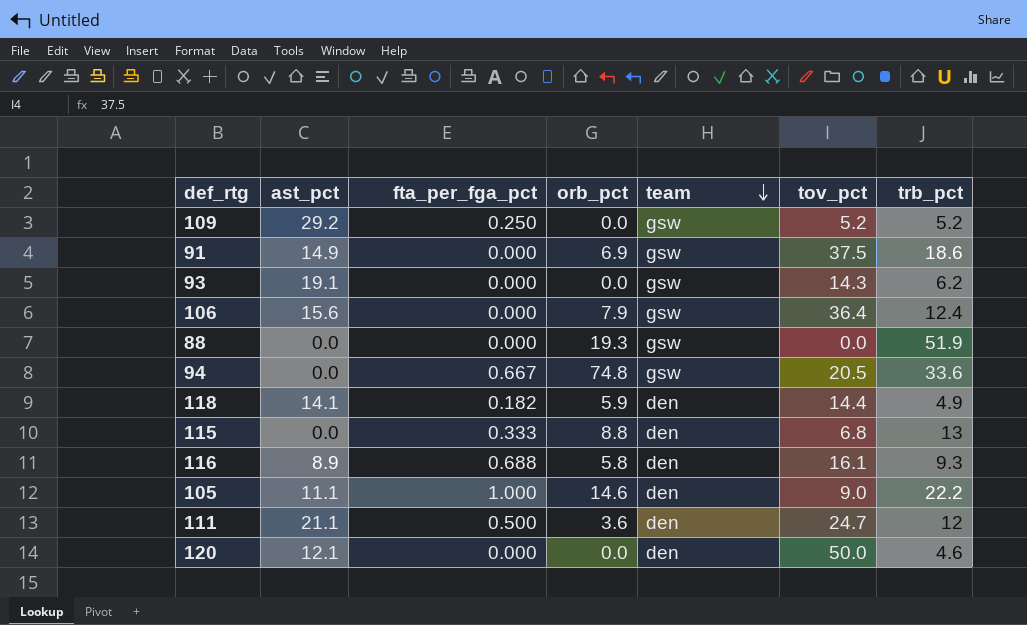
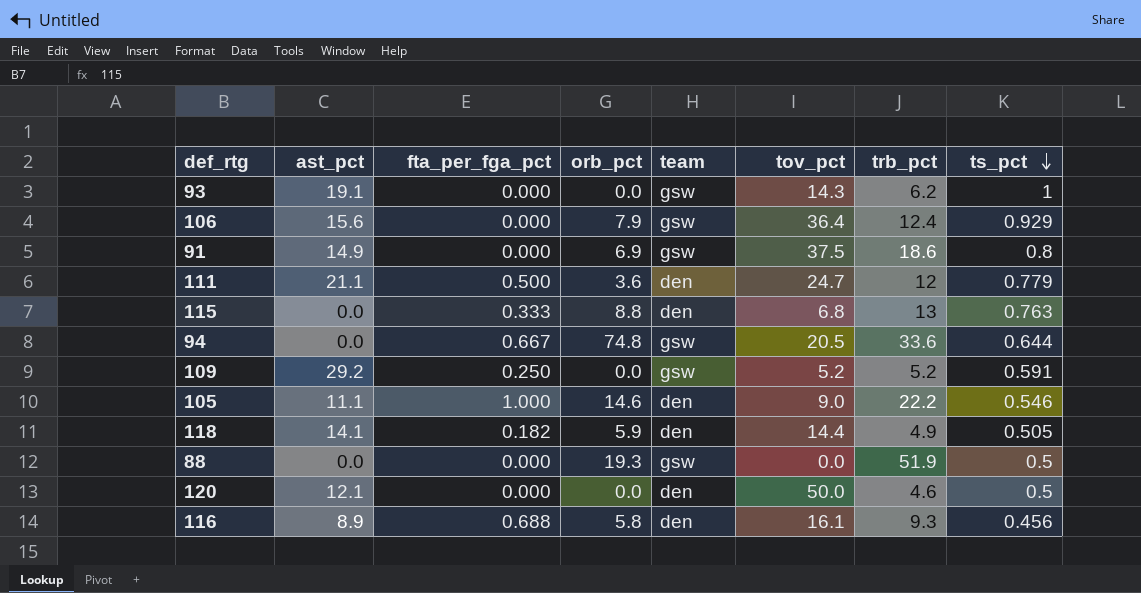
row order: team descending -> ts_pct descending
column ts_pct | position: none -> 8

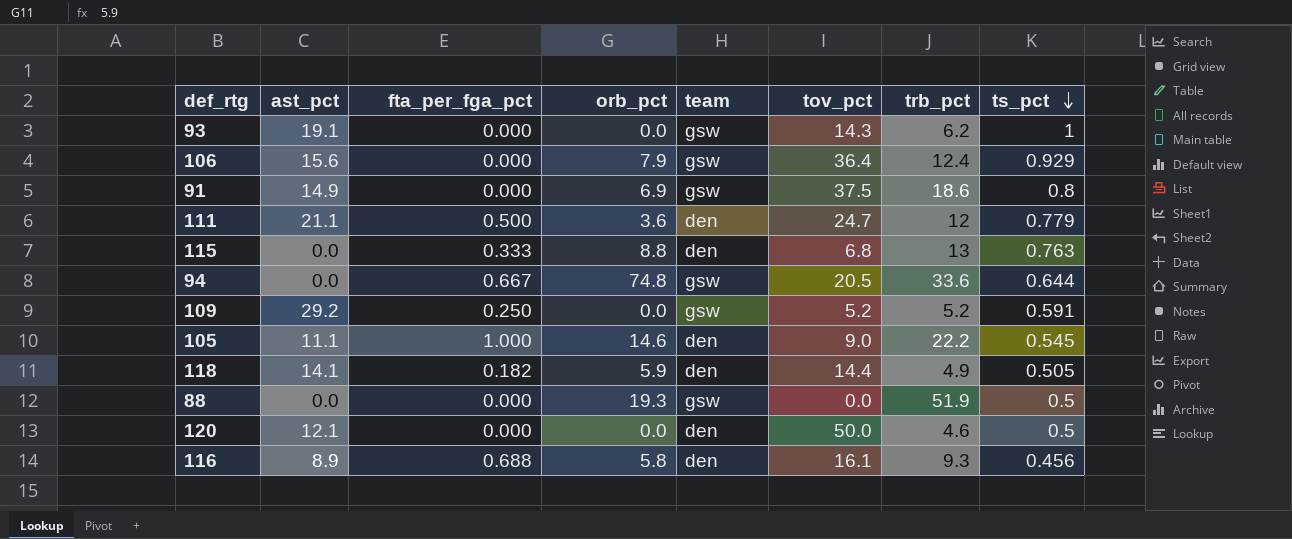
105 | ts_pct: 0.546 -> 0.545

